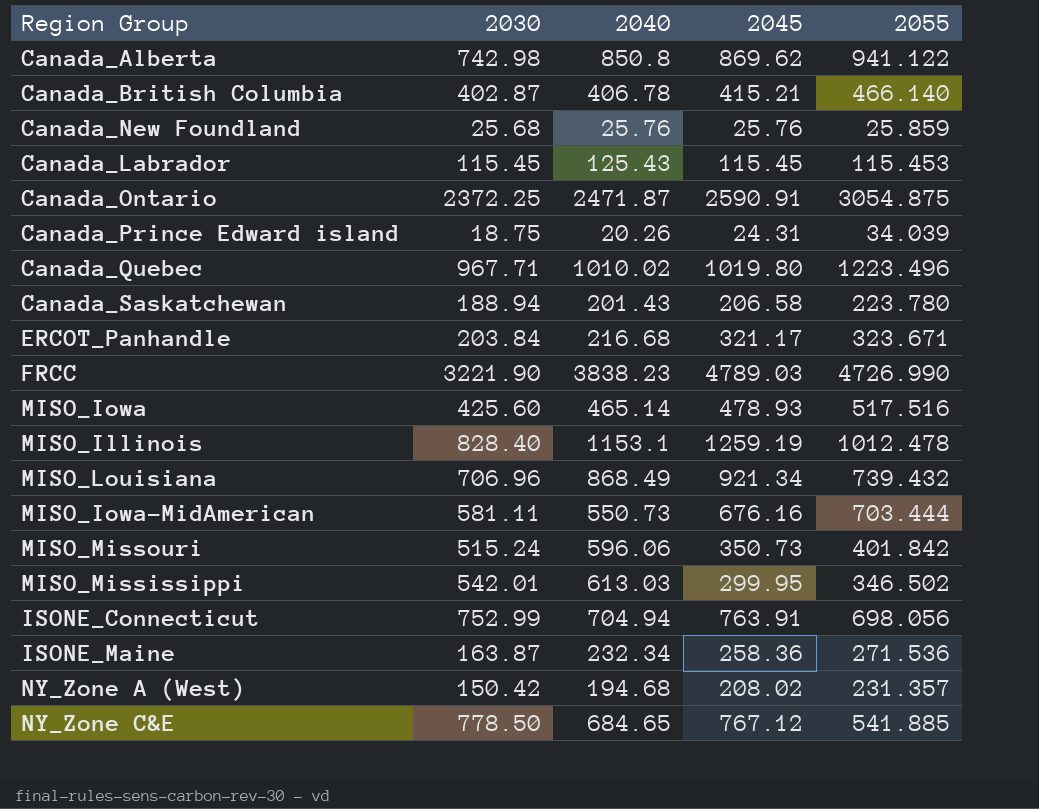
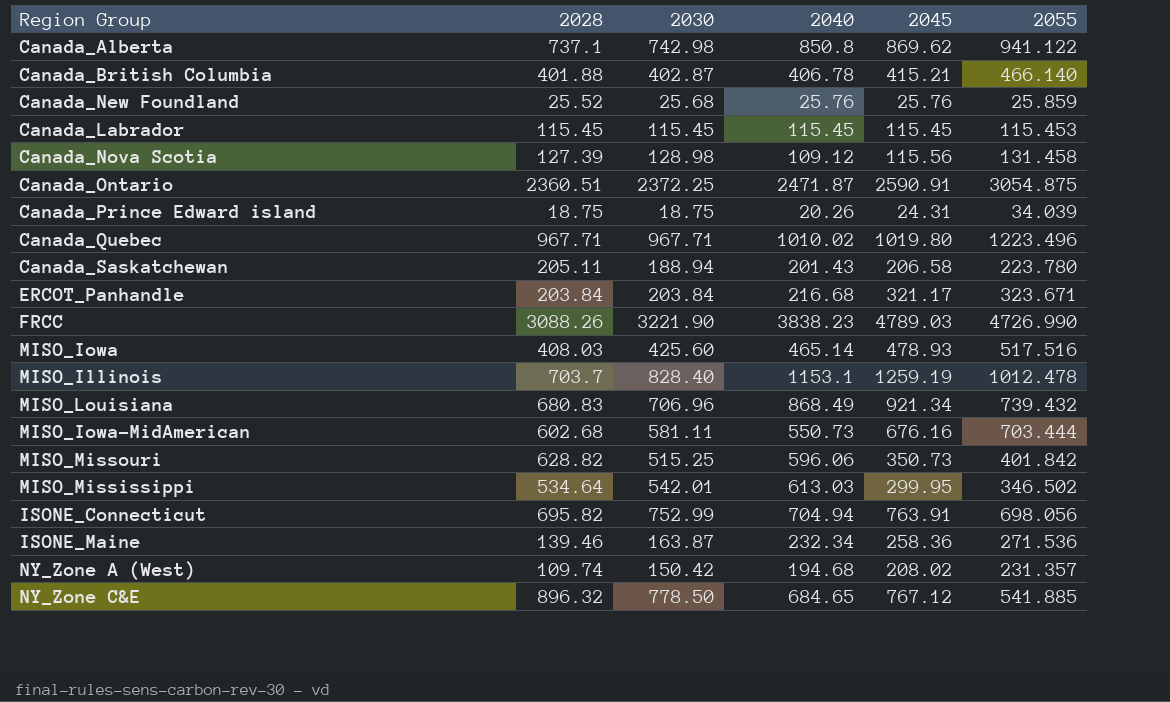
column 2028 | position: none -> 2
Canada_Labrador | 2040: 125.43 -> 115.45
row Canada_Nova Scotia: none -> 127.39 | 128.98 | 109.12 | 115.56 | 131.458
MISO_Missouri | 2030: 515.24 -> 515.25

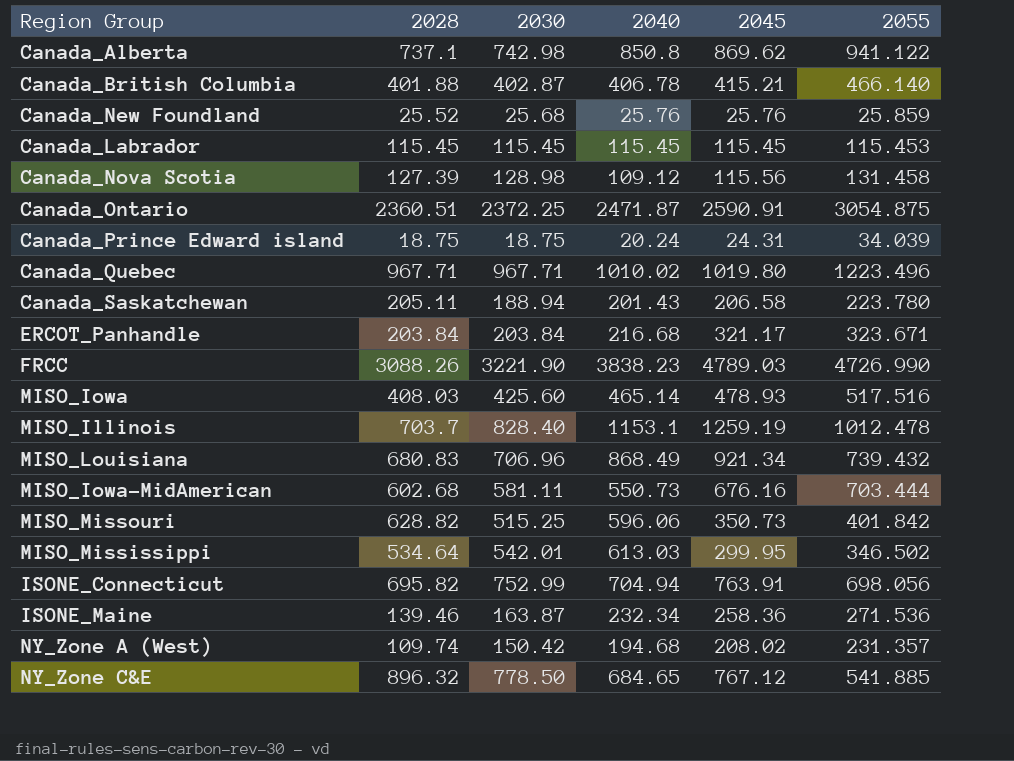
Canada_Prince Edward island | 2040: 20.26 -> 20.24

